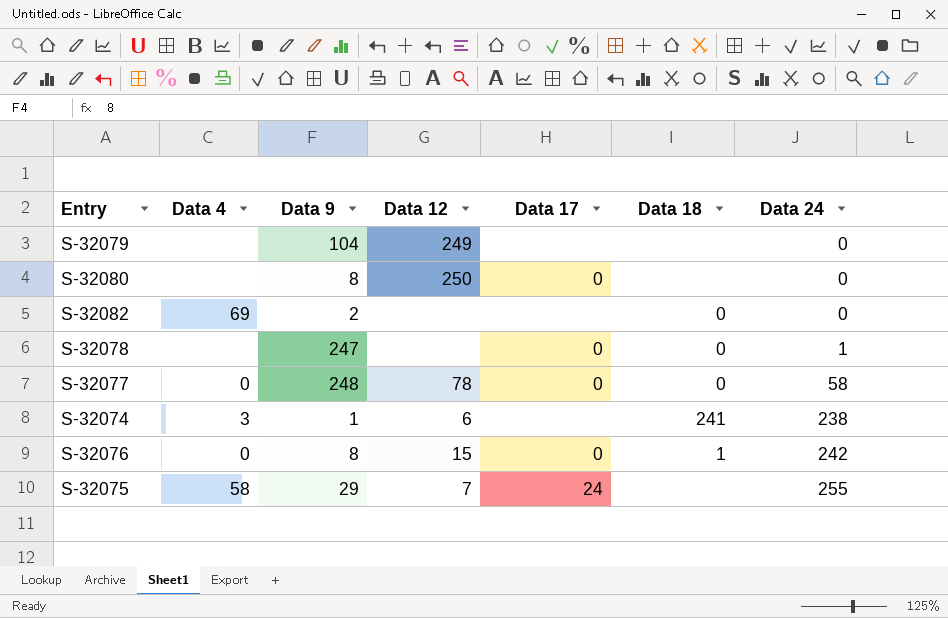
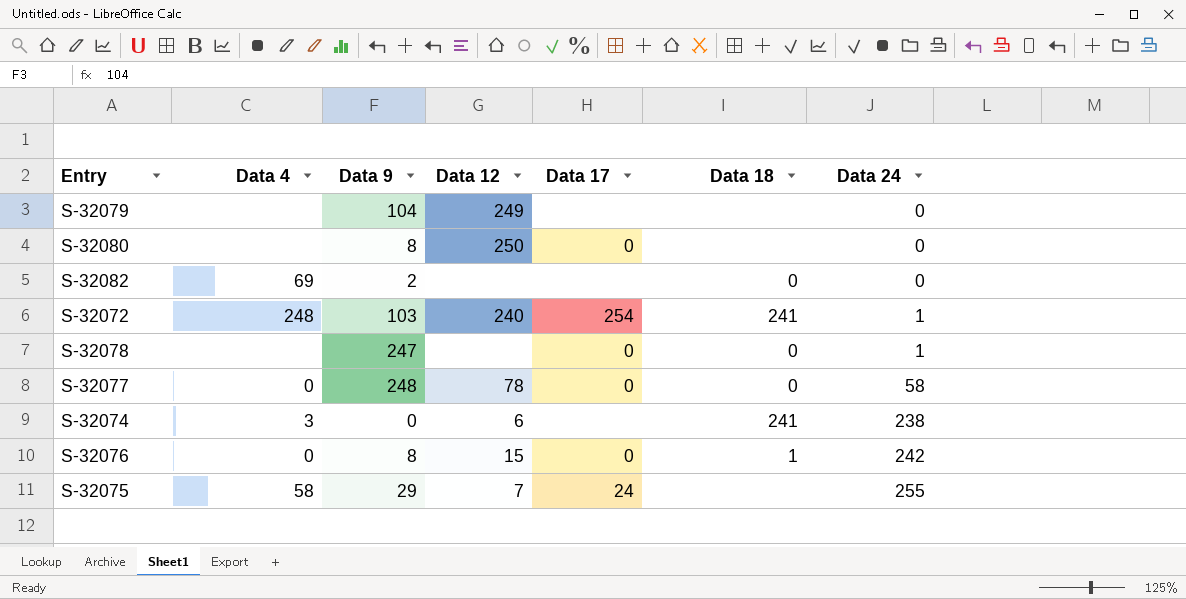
row S-32072: none -> 248 | 103 | 240 | 254 | 241 | 1
S-32074 | Data 9: 1 -> 0

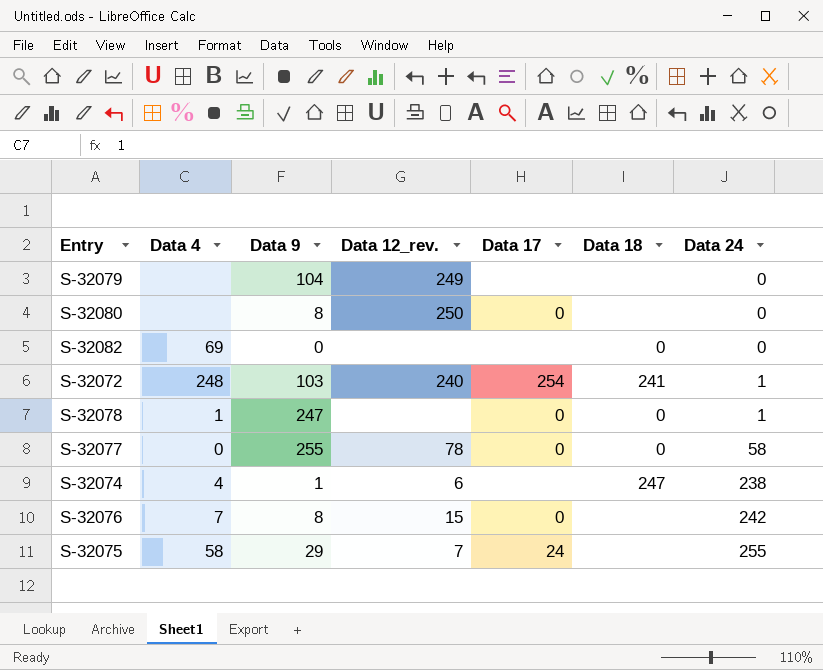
column name: Data 12 -> Data 12_rev.
S-32082 | Data 9: 2 -> 0
S-32078 | Data 4: none -> 1
S-32077 | Data 9: 248 -> 255
S-32074 | Data 4: 3 -> 4
S-32074 | Data 9: 0 -> 1
S-32074 | Data 18: 241 -> 247
S-32076 | Data 4: 0 -> 7
S-32076 | Data 18: 1 -> none

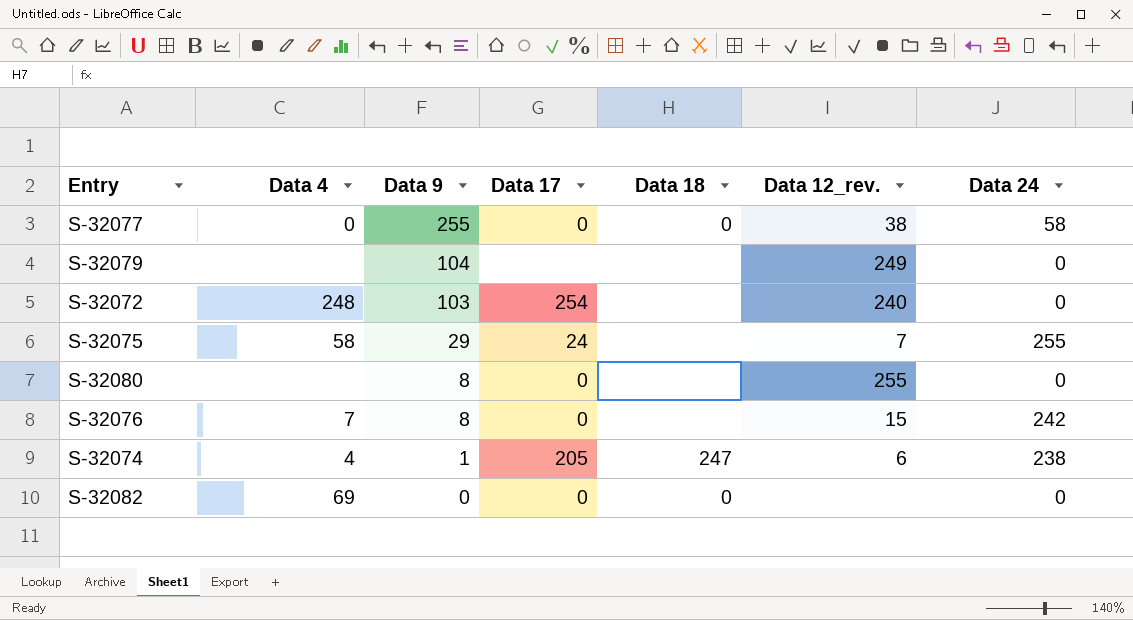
row order: Data 24 ascending -> Data 9 descending
column Data 12_rev. | position: 4 -> 6
row S-32078: 1 | 247 | none | 0 | 0 | 1 -> none
S-32077 | Data 12_rev.: 78 -> 38
S-32072 | Data 18: 241 -> none
S-32072 | Data 24: 1 -> 0
S-32080 | Data 12_rev.: 250 -> 255
S-32074 | Data 17: none -> 205
S-32082 | Data 17: none -> 0

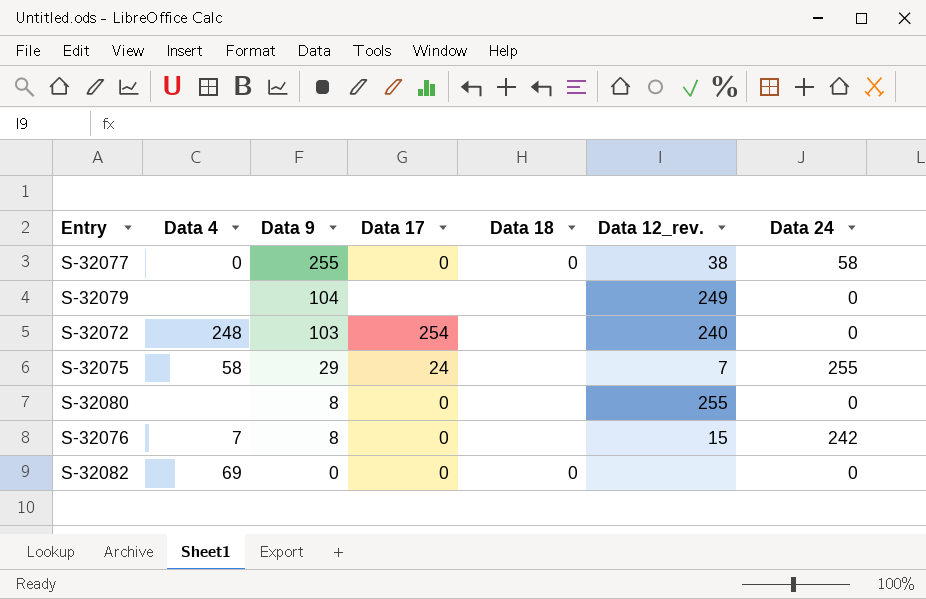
row S-32074: 4 | 1 | 205 | 247 | 6 | 238 -> none

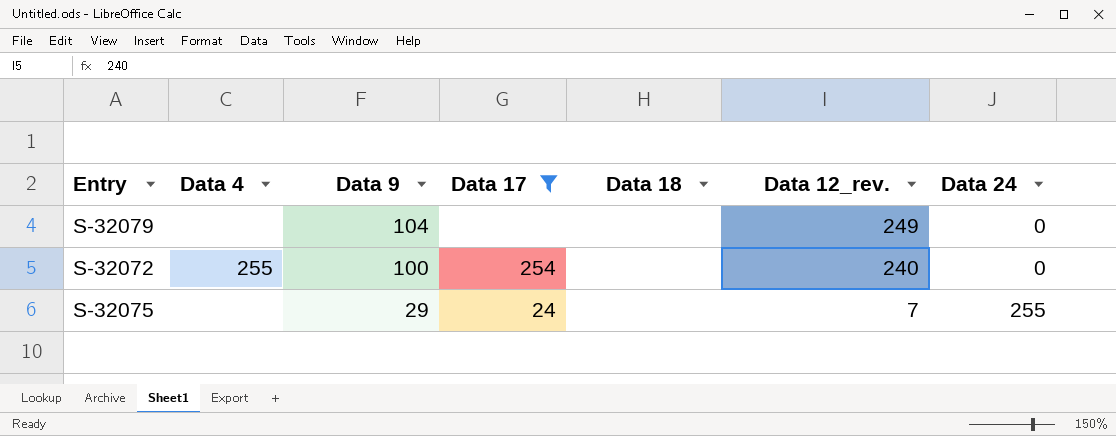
filter: none -> Data 17 != 0
S-32072 | Data 4: 248 -> 255
S-32072 | Data 9: 103 -> 100
S-32075 | Data 4: 58 -> none

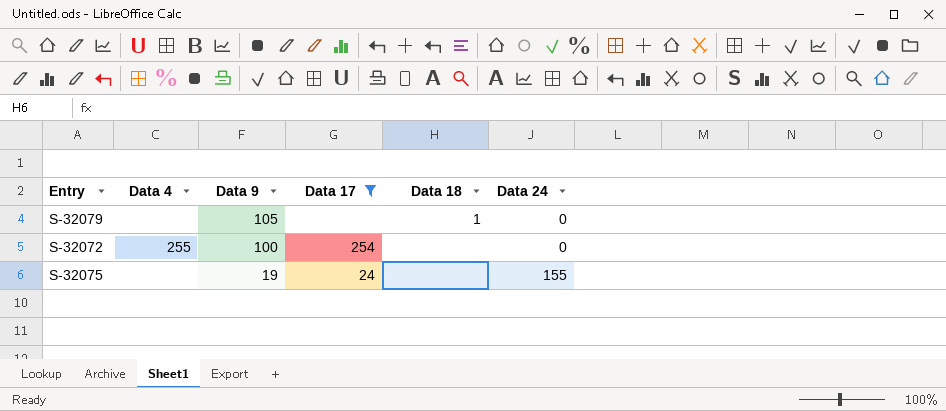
column Data 12_rev. | position: 6 -> none
S-32079 | Data 9: 104 -> 105
S-32079 | Data 18: none -> 1
S-32075 | Data 9: 29 -> 19
S-32075 | Data 24: 255 -> 155

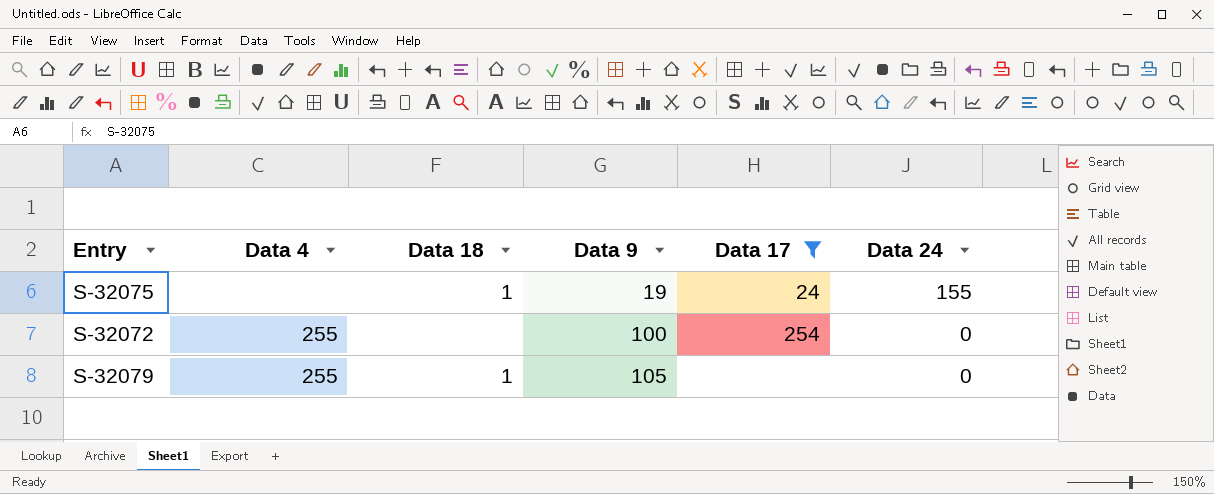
row order: Data 9 descending -> Data 9 ascending
column Data 18 | position: 5 -> 3
S-32075 | Data 18: none -> 1
S-32079 | Data 4: none -> 255

